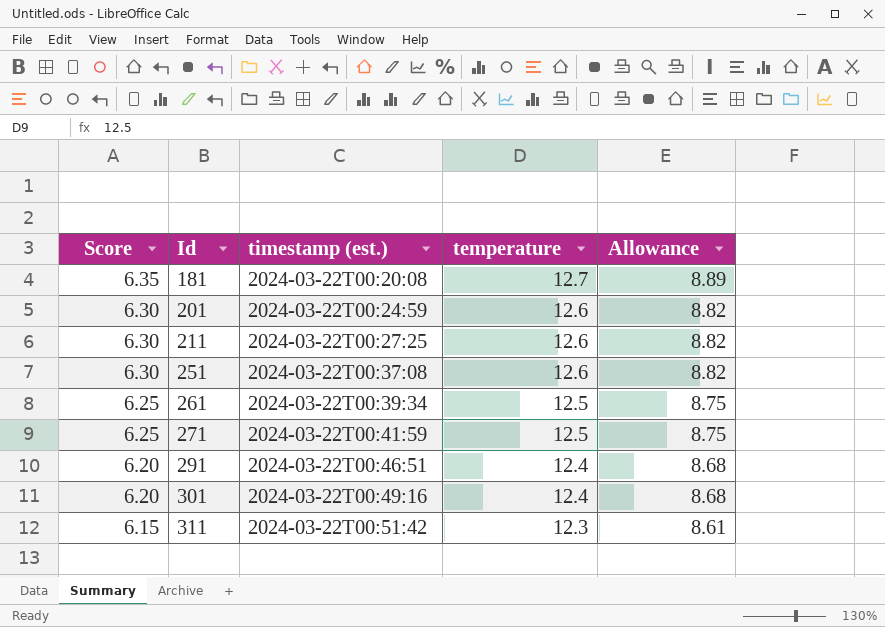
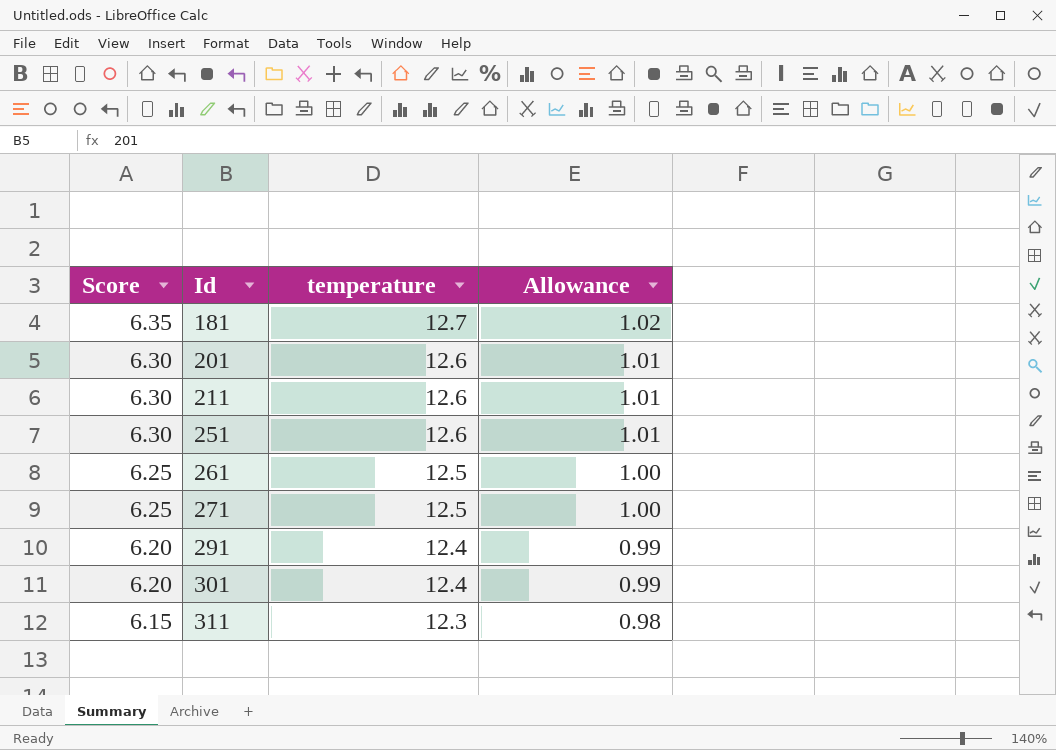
column timestamp (est.) | position: 3 -> none
column Allowance | formula: [temperature] * 0.7 -> [temperature] * 0.08

